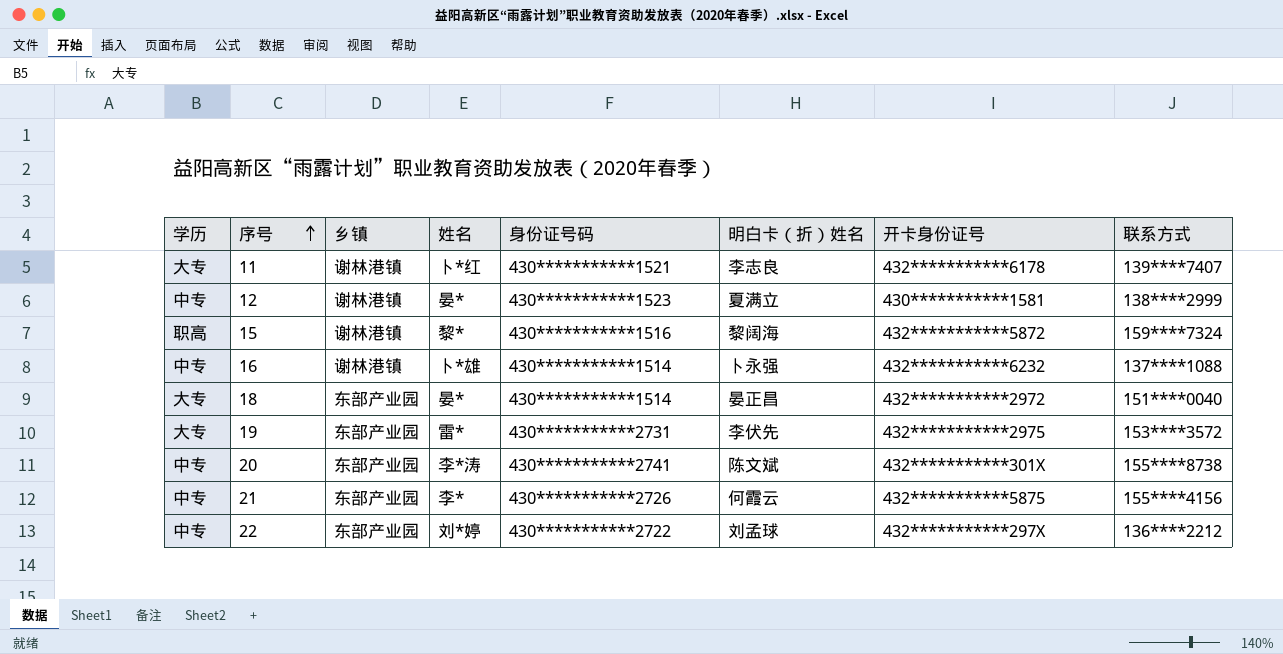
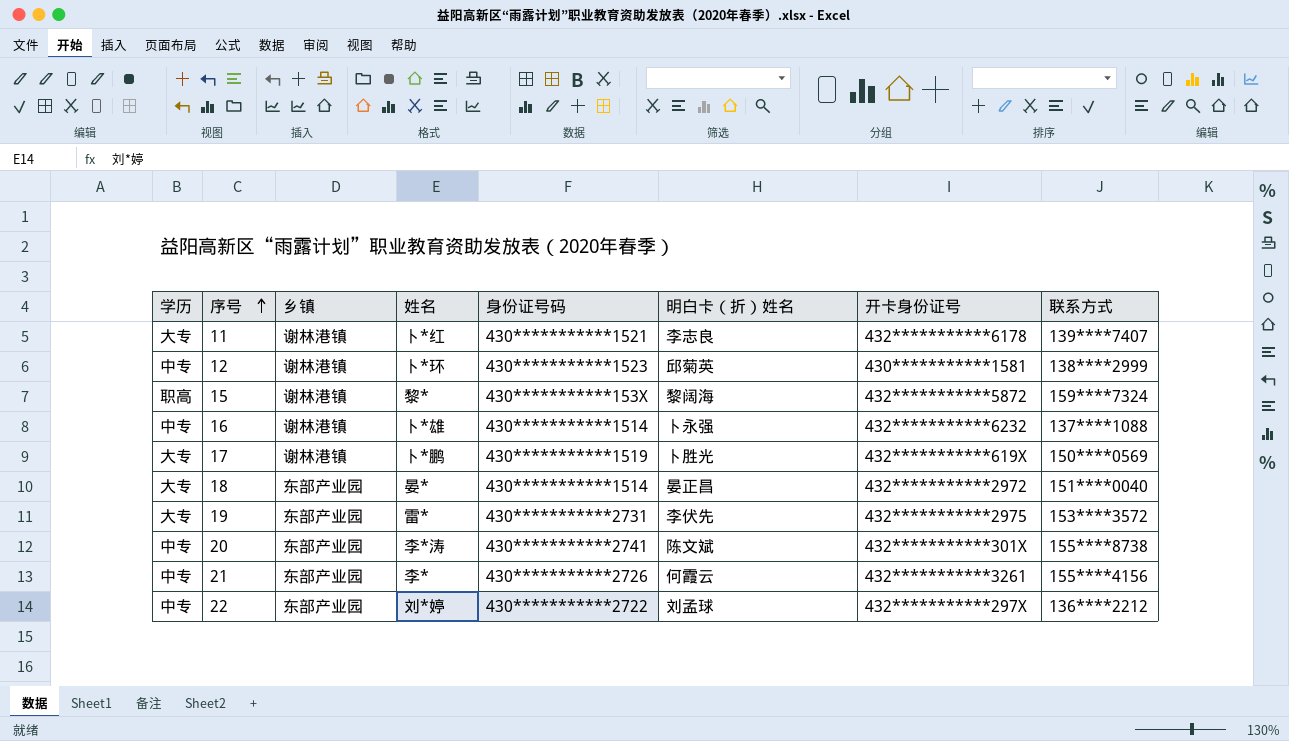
12 | 姓名: 晏* -> 卜*环
12 | 明白卡（折）姓名: 夏满立 -> 邱菊英
15 | 身份证号码: 430***********1516 -> 430***********153X
row 17: none -> 大专 | 谢林港镇 | 卜*鹏 | 430***********1519 | 卜胜光 | 432***********619X | 150****0569
21 | 开卡身份证号: 432***********5875 -> 432***********3261

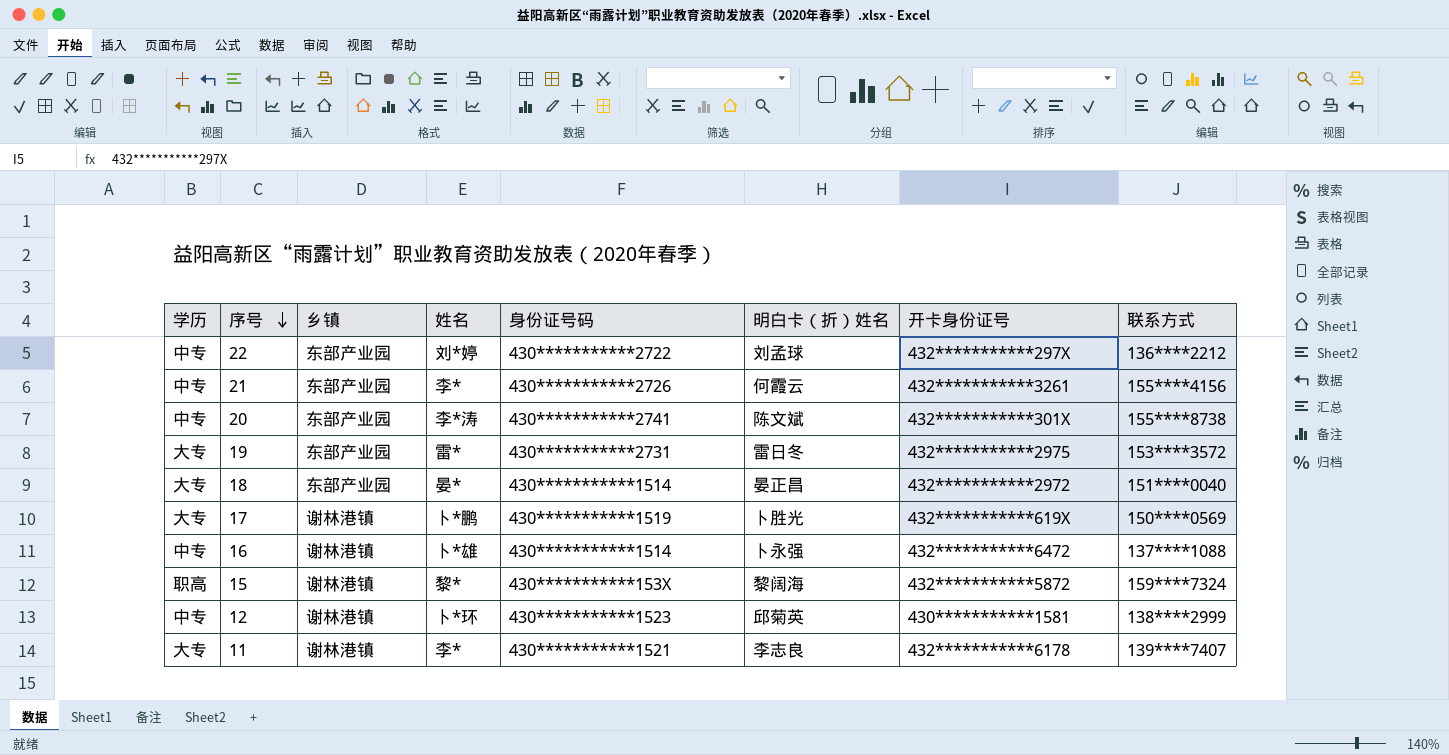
row order: 序号 ascending -> 序号 descending
19 | 明白卡（折）姓名: 李伏先 -> 雷日冬
16 | 开卡身份证号: 432***********6232 -> 432***********6472
11 | 姓名: 卜*红 -> 李*

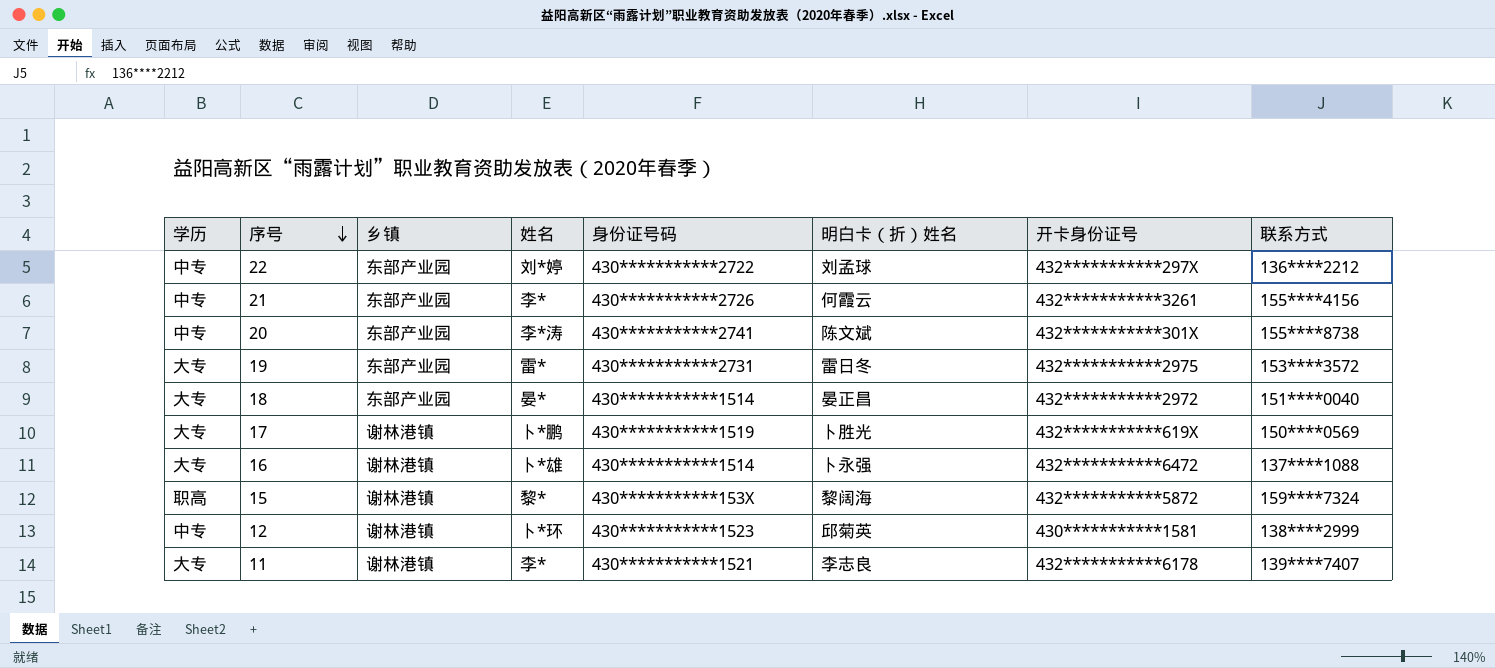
16 | 学历: 中专 -> 大专

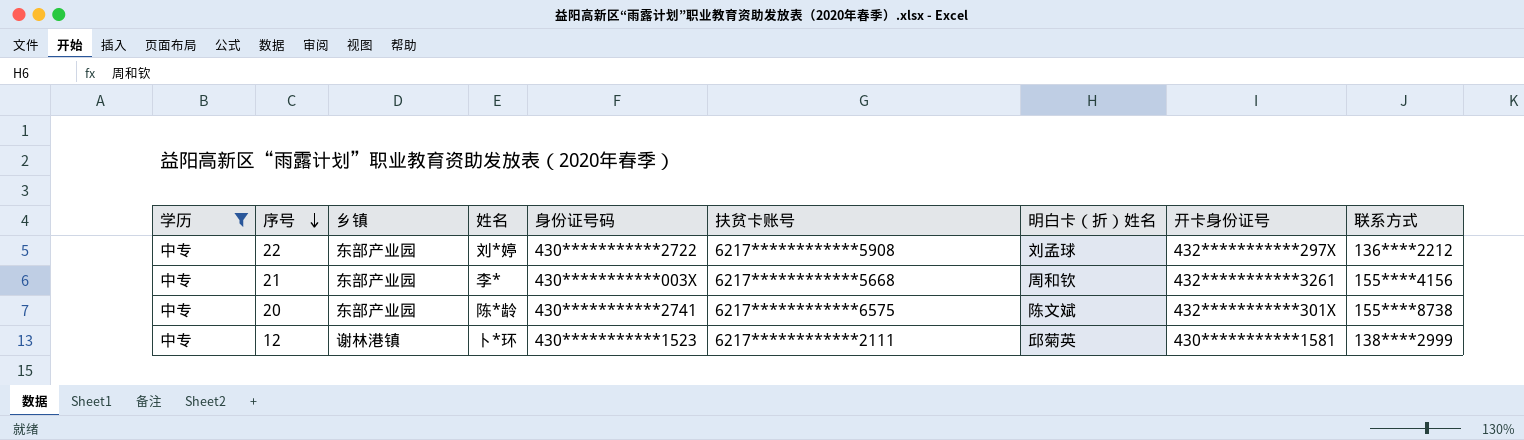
filter: none -> 学历 = 中专
column 扶贫卡账号 | position: none -> 6
21 | 身份证号码: 430***********2726 -> 430***********003X
21 | 明白卡（折）姓名: 何霞云 -> 周和钦
20 | 姓名: 李*涛 -> 陈*龄

